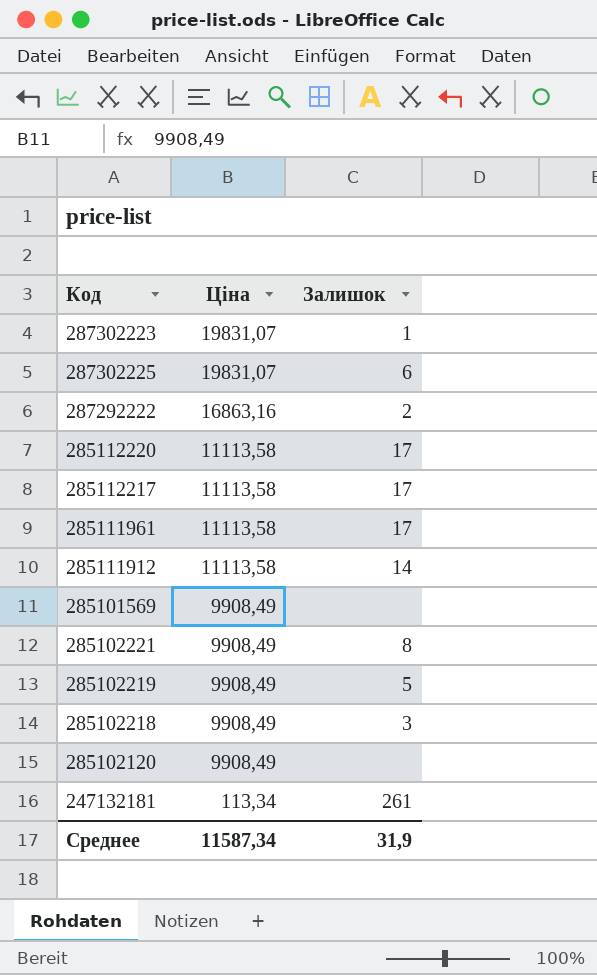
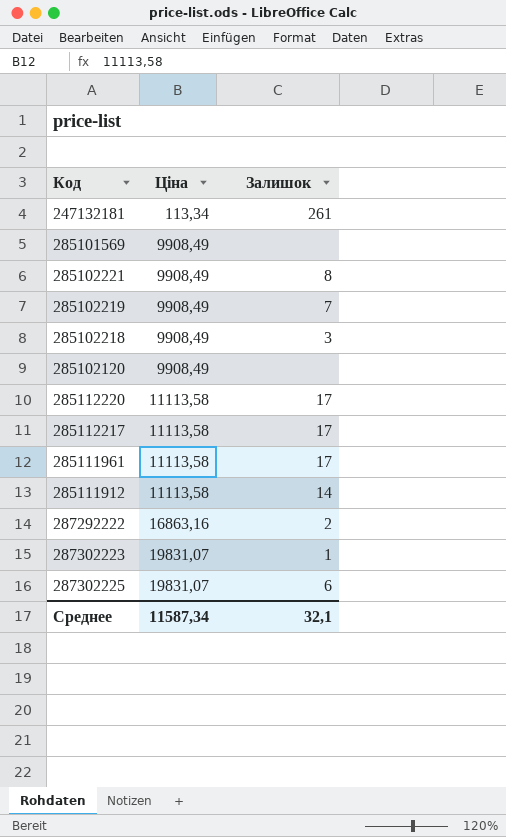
row order: Ціна descending -> Ціна ascending
285102219 | Залишок: 5 -> 7
Среднее | Залишок: 31,9 -> 32,1

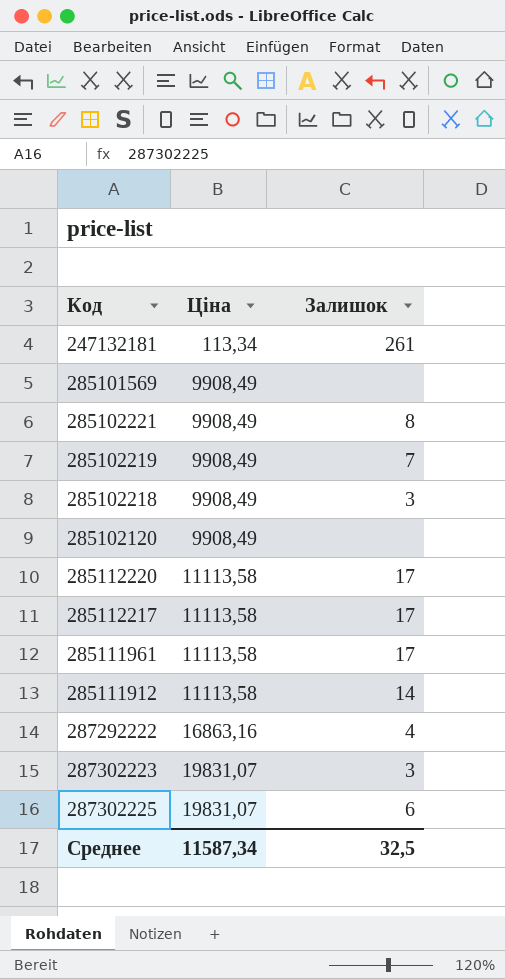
287292222 | Залишок: 2 -> 4
287302223 | Залишок: 1 -> 3
Среднее | Залишок: 32,1 -> 32,5

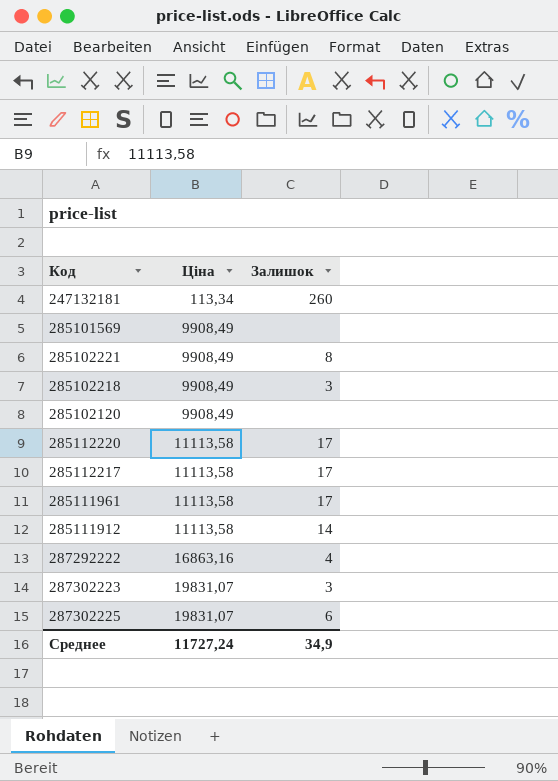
row 285102219: 9908,49 | 7 -> none
247132181 | Залишок: 261 -> 260
Среднее | Ціна: 11587,34 -> 11727,24
Среднее | Залишок: 32,5 -> 34,9

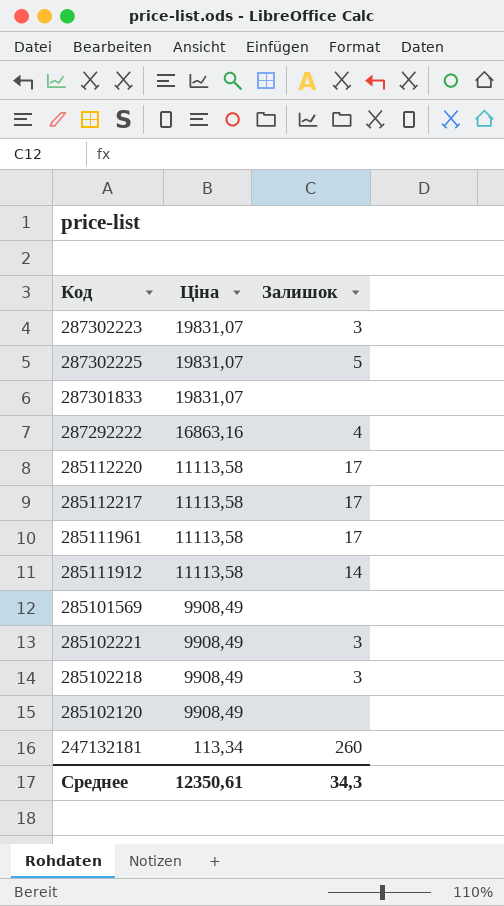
row order: Ціна ascending -> Ціна descending
287302225 | Залишок: 6 -> 5
row 287301833: none -> 19831,07 | none
285102221 | Залишок: 8 -> 3
Среднее | Ціна: 11727,24 -> 12350,61
Среднее | Залишок: 34,9 -> 34,3

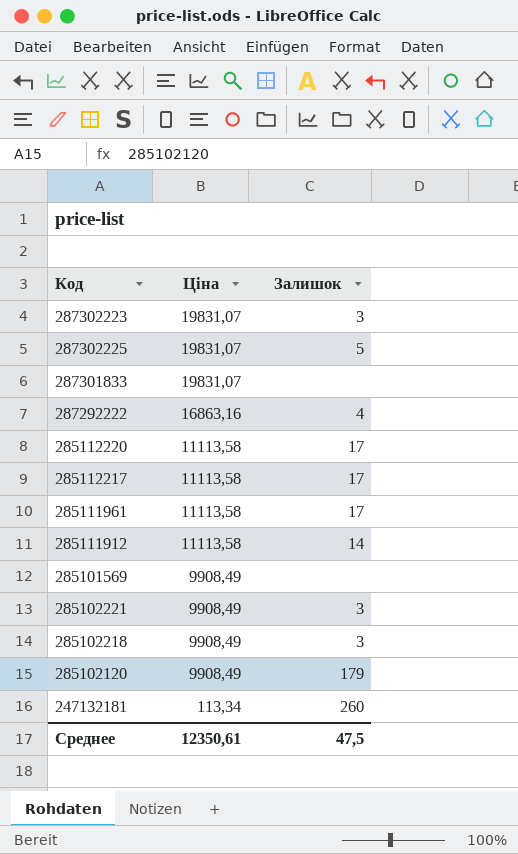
285102120 | Залишок: none -> 179
Среднее | Залишок: 34,3 -> 47,5

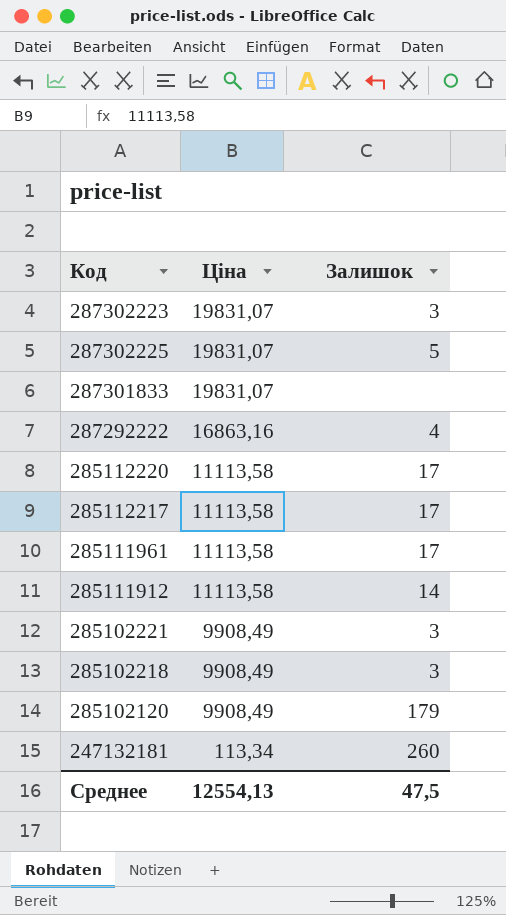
row 285101569: 9908,49 | none -> none
Среднее | Ціна: 12350,61 -> 12554,13

